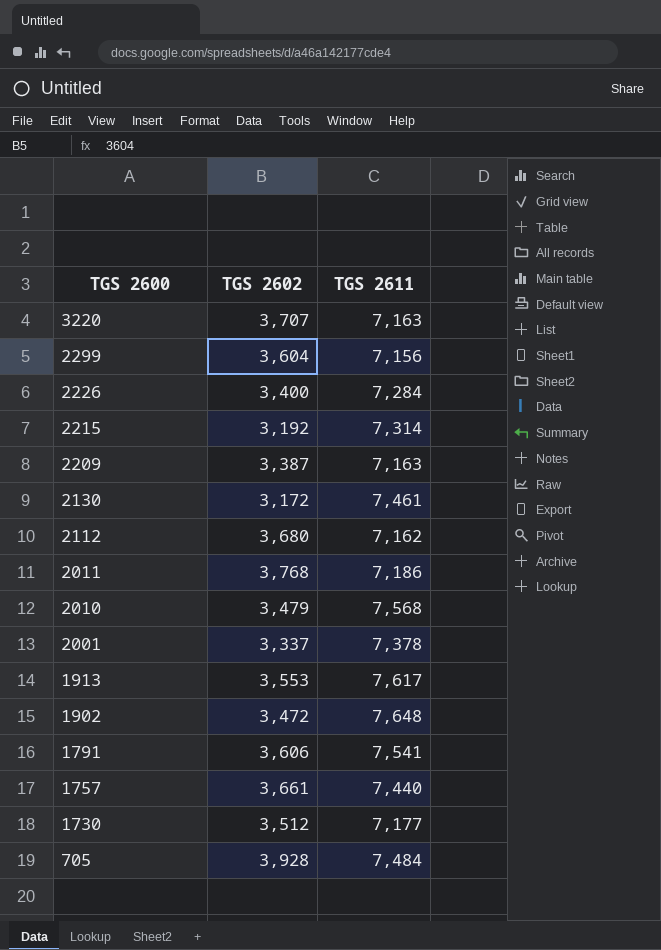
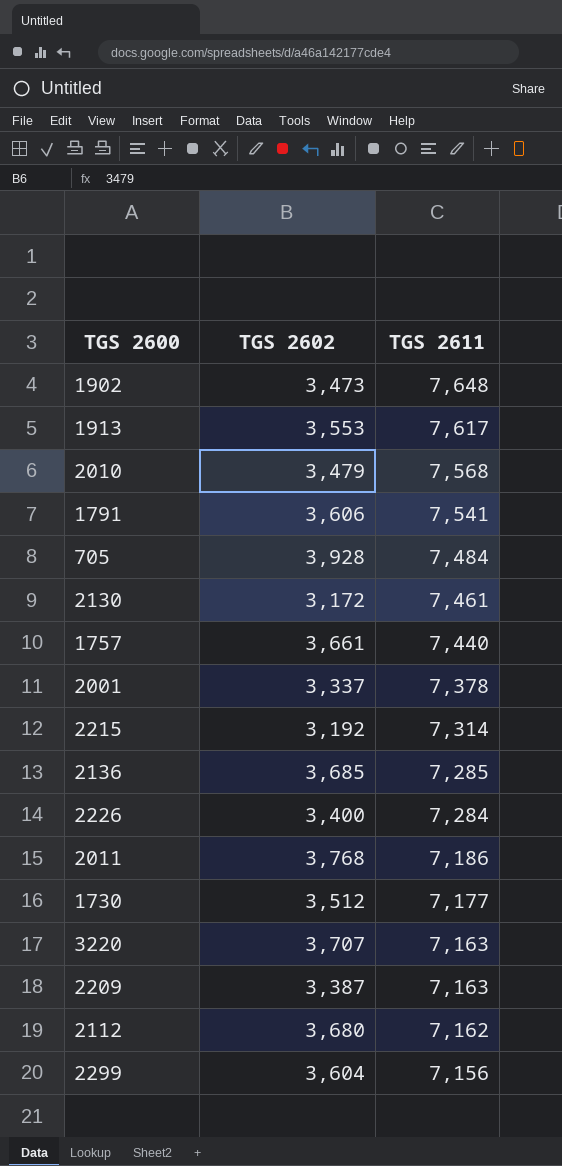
row order: TGS 2600 descending -> TGS 2611 descending
1902 | TGS 2602: 3,472 -> 3,473
row 2136: none -> 3,685 | 7,285

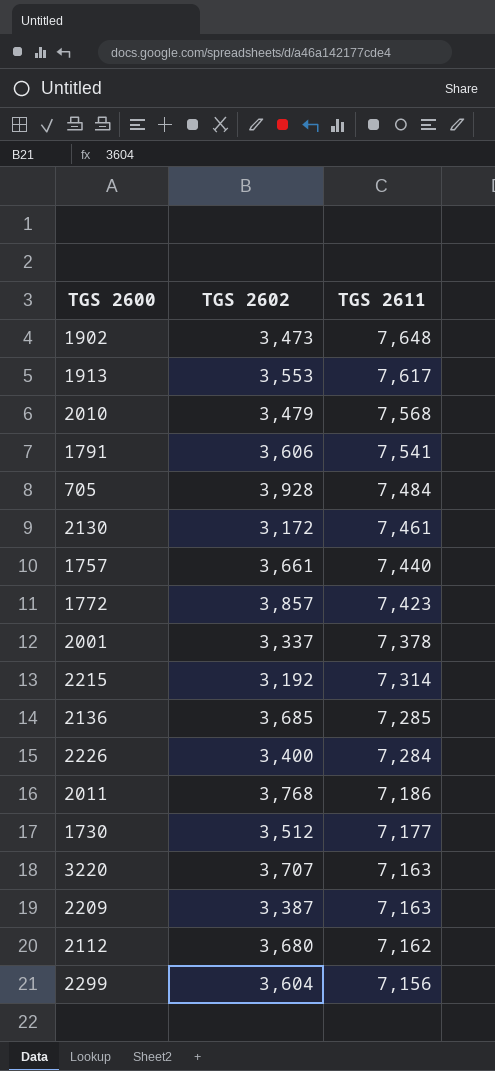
row 1772: none -> 3,857 | 7,423

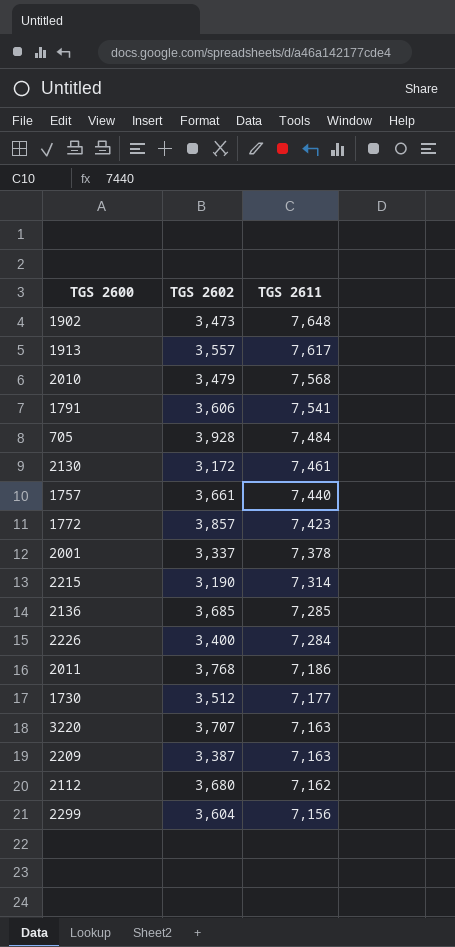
1913 | TGS 2602: 3,553 -> 3,557
2215 | TGS 2602: 3,192 -> 3,190

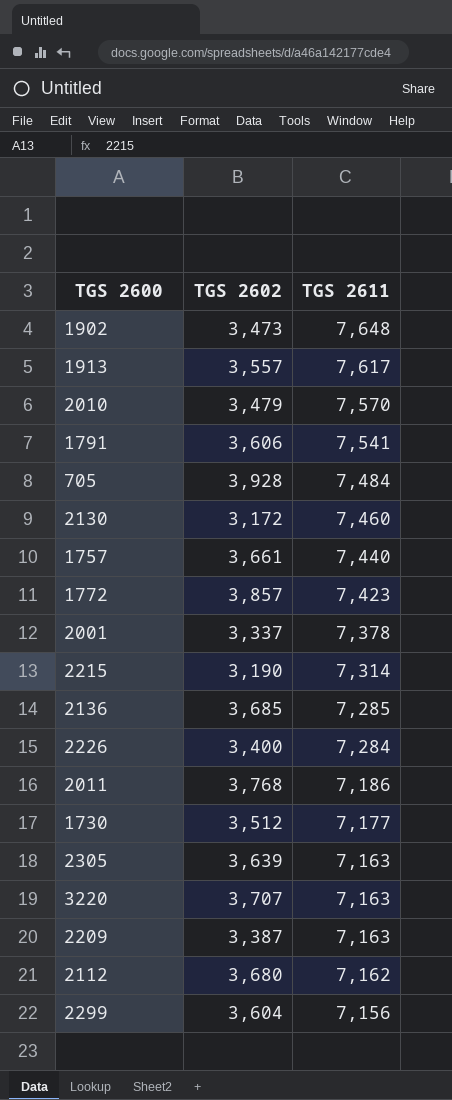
2010 | TGS 2611: 7,568 -> 7,570
2130 | TGS 2611: 7,461 -> 7,460
row 2305: none -> 3,639 | 7,163

